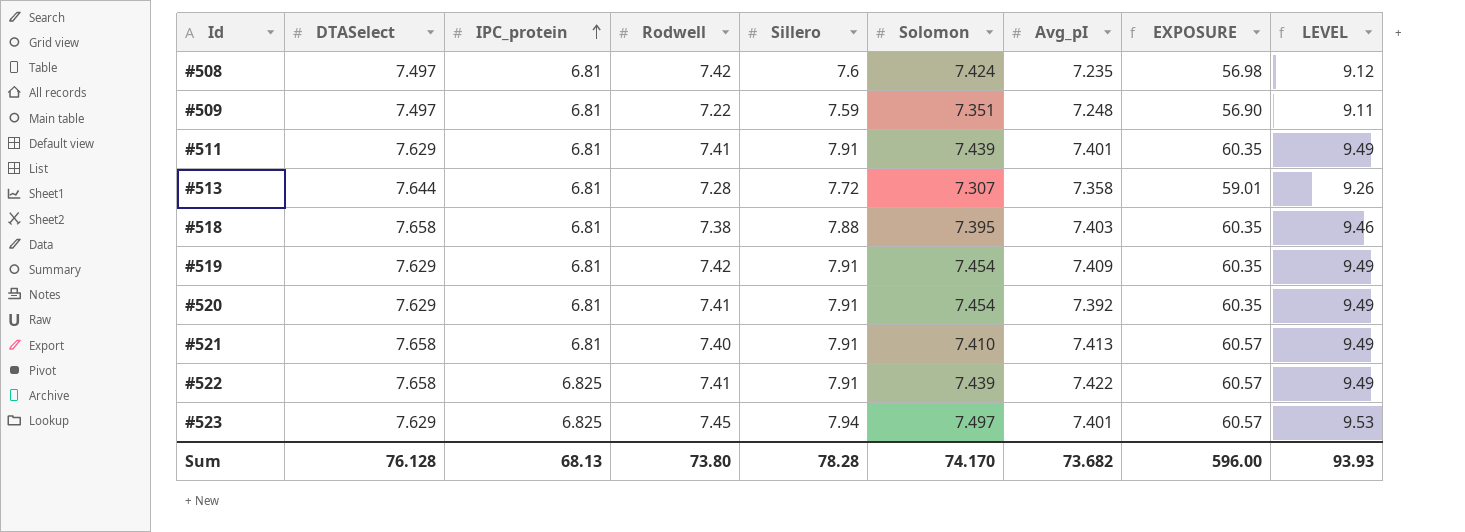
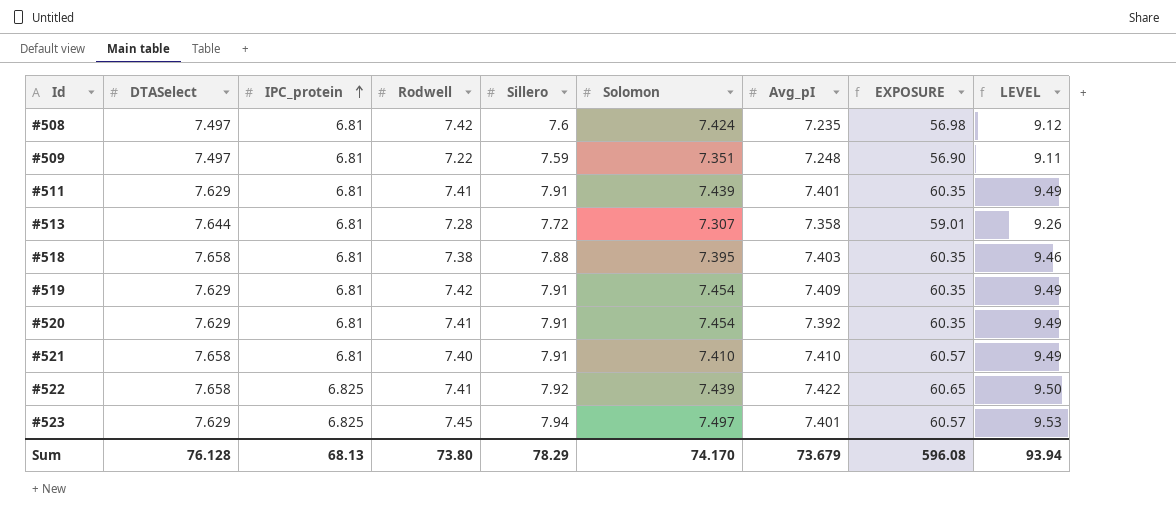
#521 | Avg_pI: 7.413 -> 7.410
#522 | Sillero: 7.91 -> 7.92
#522 | EXPOSURE: 60.57 -> 60.65
#522 | LEVEL: 9.49 -> 9.50
Sum | Sillero: 78.28 -> 78.29
Sum | Avg_pI: 73.682 -> 73.679
Sum | EXPOSURE: 596.00 -> 596.08
Sum | LEVEL: 93.93 -> 93.94

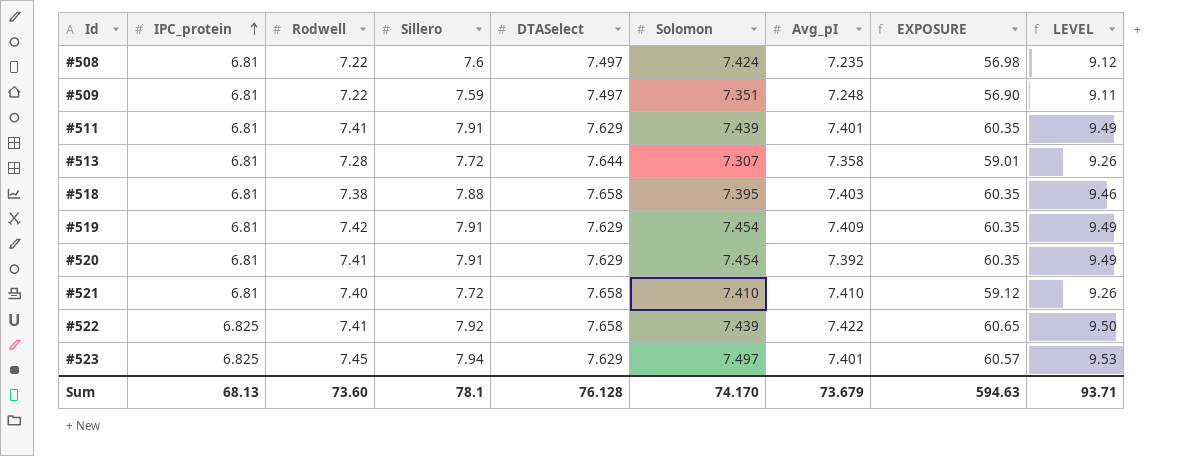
column DTASelect | position: 2 -> 5
#508 | Rodwell: 7.42 -> 7.22
#521 | Sillero: 7.91 -> 7.72
#521 | EXPOSURE: 60.57 -> 59.12
#521 | LEVEL: 9.49 -> 9.26
Sum | Rodwell: 73.80 -> 73.60
Sum | Sillero: 78.29 -> 78.1
Sum | EXPOSURE: 596.08 -> 594.63
Sum | LEVEL: 93.94 -> 93.71

